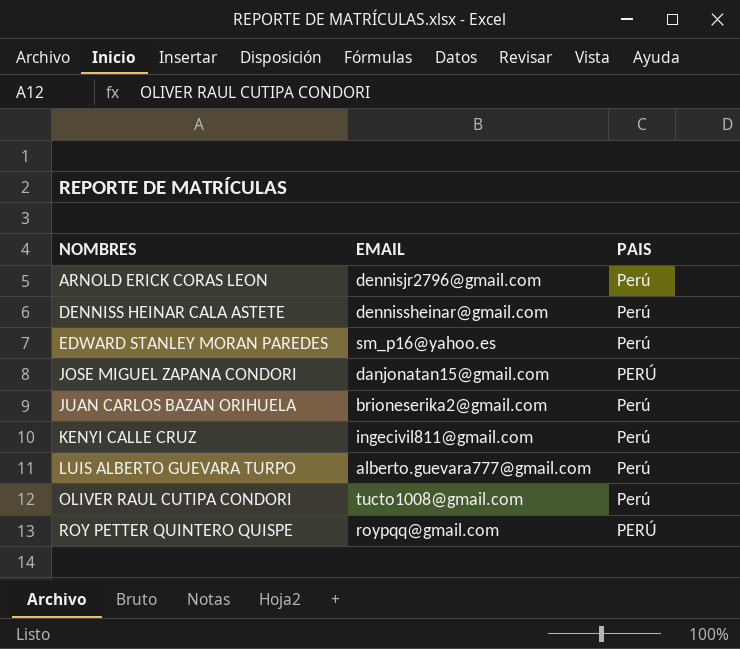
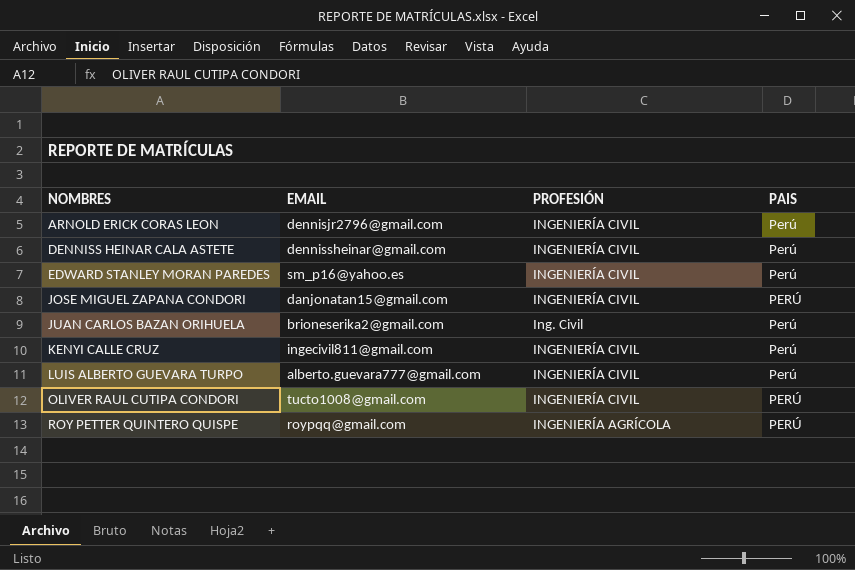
column PROFESIÓN | position: none -> 3
OLIVER RAUL CUTIPA CONDORI | PAIS: Perú -> PERÚ

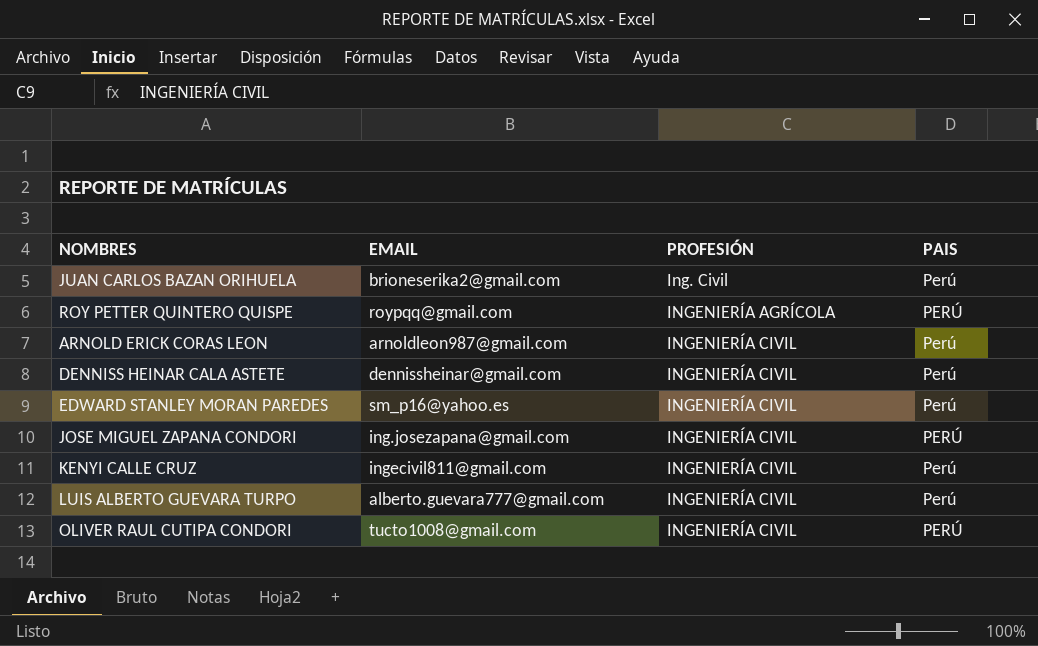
row order: NOMBRES ascending -> PROFESIÓN ascending
ARNOLD ERICK CORAS LEON | EMAIL: dennisjr2796@gmail.com -> arnoldleon987@gmail.com
JOSE MIGUEL ZAPANA CONDORI | EMAIL: danjonatan15@gmail.com -> ing.josezapana@gmail.com

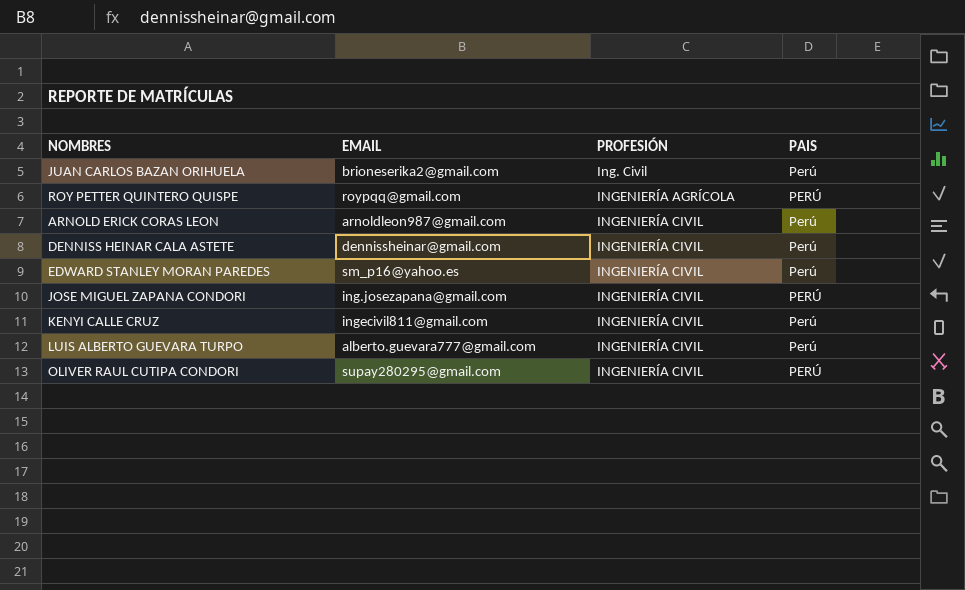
OLIVER RAUL CUTIPA CONDORI | EMAIL: tucto1008@gmail.com -> supay280295@gmail.com

